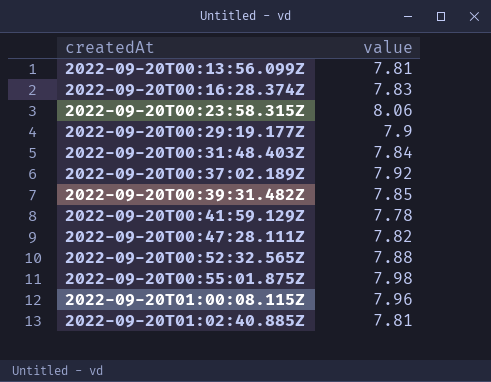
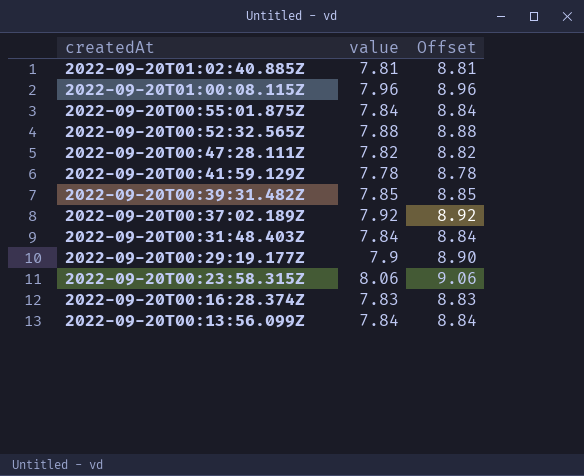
row order: createdAt ascending -> createdAt descending
column Offset | formula: none -> [value] + 1
2022-09-20T00:55:01.875Z | value: 7.98 -> 7.84
2022-09-20T00:13:56.099Z | value: 7.81 -> 7.84

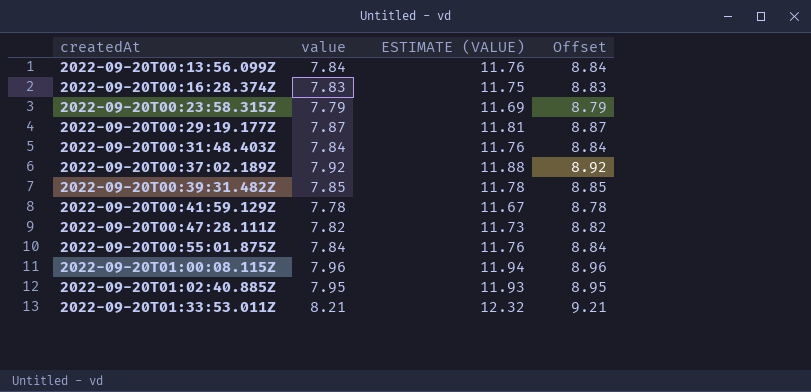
row order: createdAt descending -> createdAt ascending
column ESTIMATE (VALUE) | formula: none -> [value] * 1.5
row 2022-09-20T00:52:32.565Z: 7.88 | 8.88 -> none
2022-09-20T00:23:58.315Z | value: 8.06 -> 7.79
2022-09-20T00:23:58.315Z | Offset: 9.06 -> 8.79
2022-09-20T00:29:19.177Z | value: 7.9 -> 7.87
2022-09-20T00:29:19.177Z | Offset: 8.90 -> 8.87
2022-09-20T01:02:40.885Z | value: 7.81 -> 7.95
2022-09-20T01:02:40.885Z | Offset: 8.81 -> 8.95
row 2022-09-20T01:33:53.011Z: none -> 8.21 | 12.32 | 9.21

